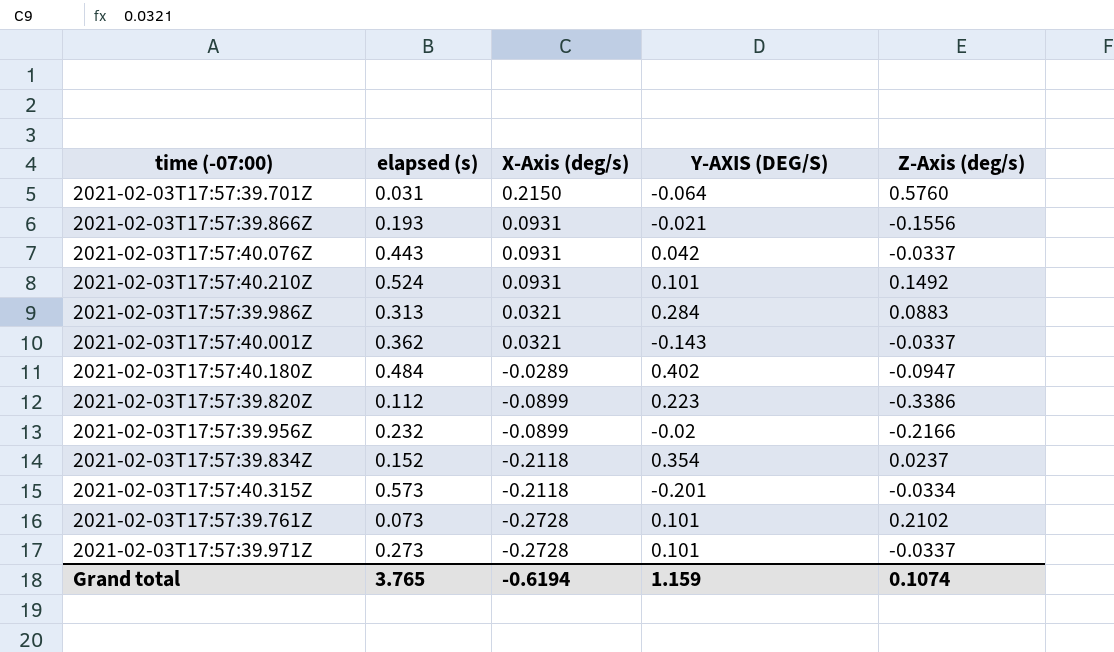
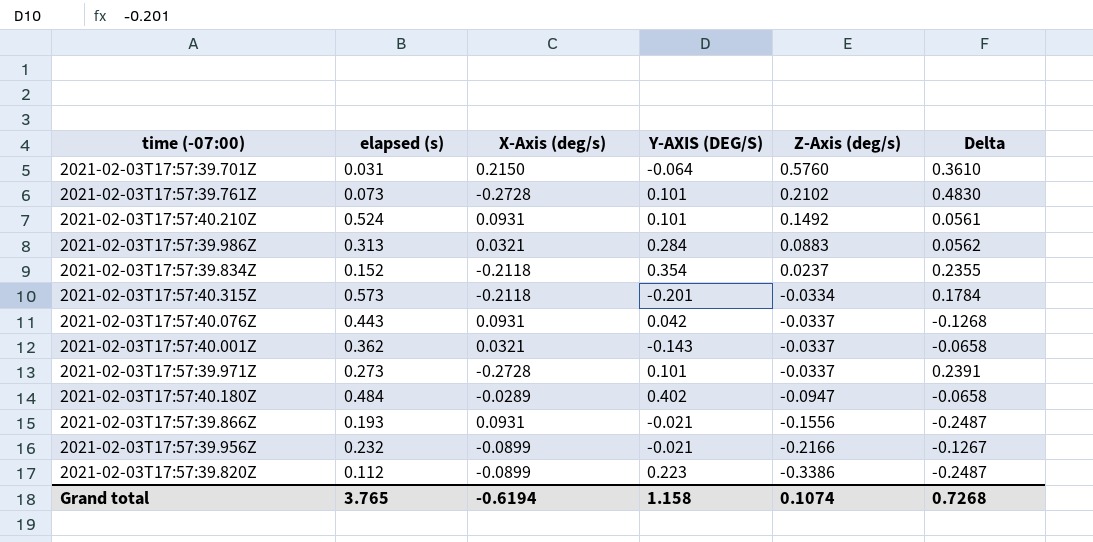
row order: X-Axis (deg/s) descending -> Z-Axis (deg/s) descending
column Delta | formula: none -> [Z-Axis (deg/s)] - [X-Axis (deg/s)]
2021-02-03T17:57:39.956Z | Y-AXIS (DEG/S): -0.02 -> -0.021
Grand total | Y-AXIS (DEG/S): 1.159 -> 1.158

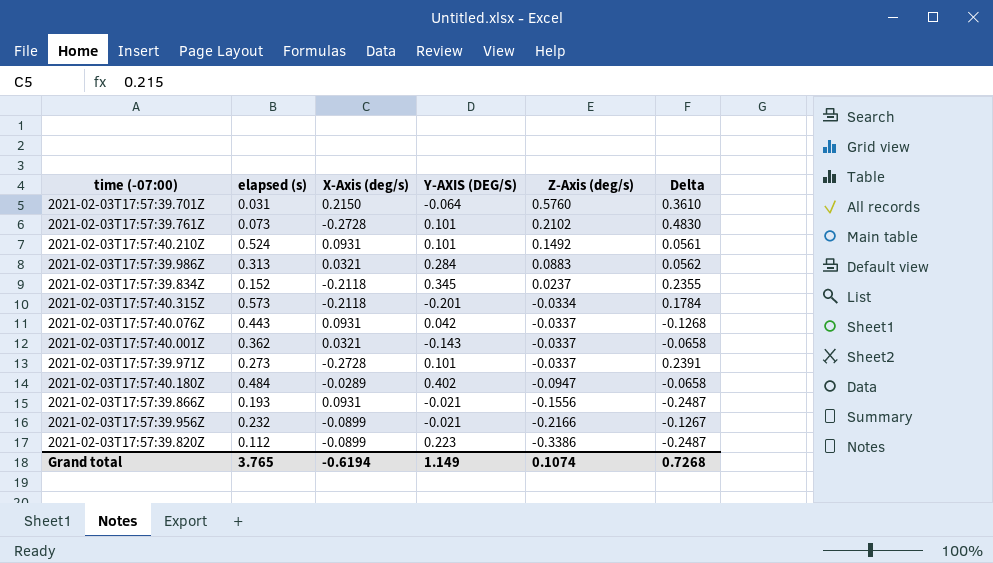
2021-02-03T17:57:39.834Z | Y-AXIS (DEG/S): 0.354 -> 0.345
Grand total | Y-AXIS (DEG/S): 1.158 -> 1.149

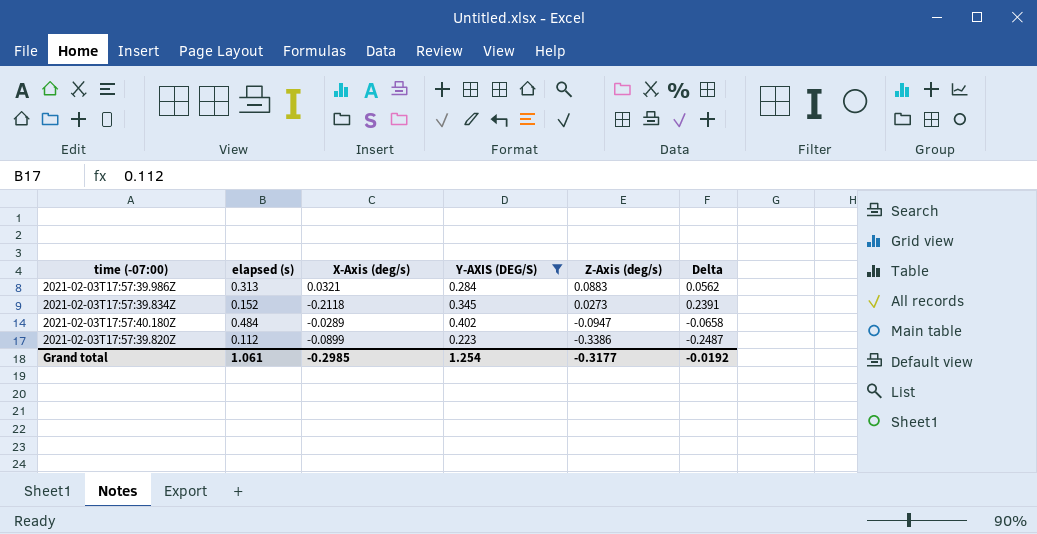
filter: none -> Y-AXIS (DEG/S) >= 0.223
2021-02-03T17:57:39.834Z | Z-Axis (deg/s): 0.0237 -> 0.0273
2021-02-03T17:57:39.834Z | Delta: 0.2355 -> 0.2391
Grand total | elapsed (s): 3.765 -> 1.061
Grand total | X-Axis (deg/s): -0.6194 -> -0.2985
Grand total | Y-AXIS (DEG/S): 1.149 -> 1.254
Grand total | Z-Axis (deg/s): 0.1074 -> -0.3177
Grand total | Delta: 0.7268 -> -0.0192

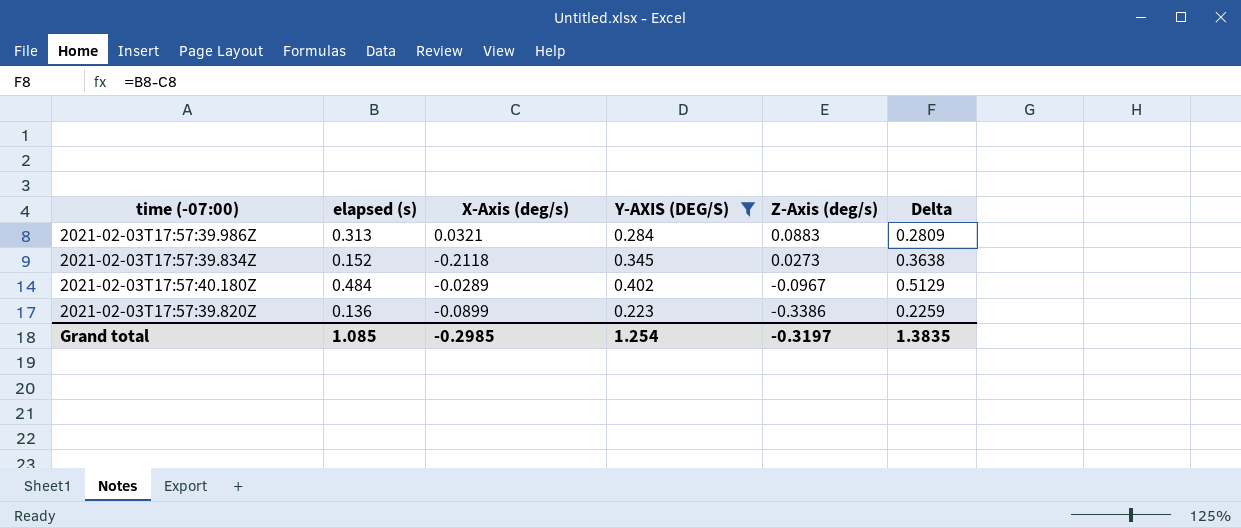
column Delta | formula: [Z-Axis (deg/s)] - [X-Axis (deg/s)] -> [elapsed (s)] - [X-Axis (deg/s)]
2021-02-03T17:57:40.180Z | Z-Axis (deg/s): -0.0947 -> -0.0967
2021-02-03T17:57:39.820Z | elapsed (s): 0.112 -> 0.136
Grand total | elapsed (s): 1.061 -> 1.085
Grand total | Z-Axis (deg/s): -0.3177 -> -0.3197
Grand total | Delta: -0.0192 -> 1.3835

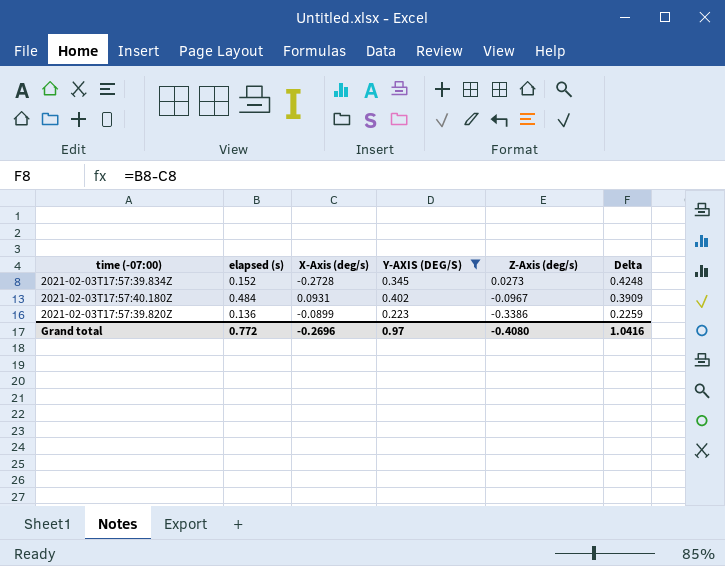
row 2021-02-03T17:57:39.986Z: 0.313 | 0.0321 | 0.284 | 0.0883 | 0.2809 -> none
2021-02-03T17:57:39.834Z | X-Axis (deg/s): -0.2118 -> -0.2728
2021-02-03T17:57:39.834Z | Delta: 0.3638 -> 0.4248
2021-02-03T17:57:40.180Z | X-Axis (deg/s): -0.0289 -> 0.0931
2021-02-03T17:57:40.180Z | Delta: 0.5129 -> 0.3909
Grand total | elapsed (s): 1.085 -> 0.772
Grand total | X-Axis (deg/s): -0.2985 -> -0.2696
Grand total | Y-AXIS (DEG/S): 1.254 -> 0.97
Grand total | Z-Axis (deg/s): -0.3197 -> -0.4080
Grand total | Delta: 1.3835 -> 1.0416

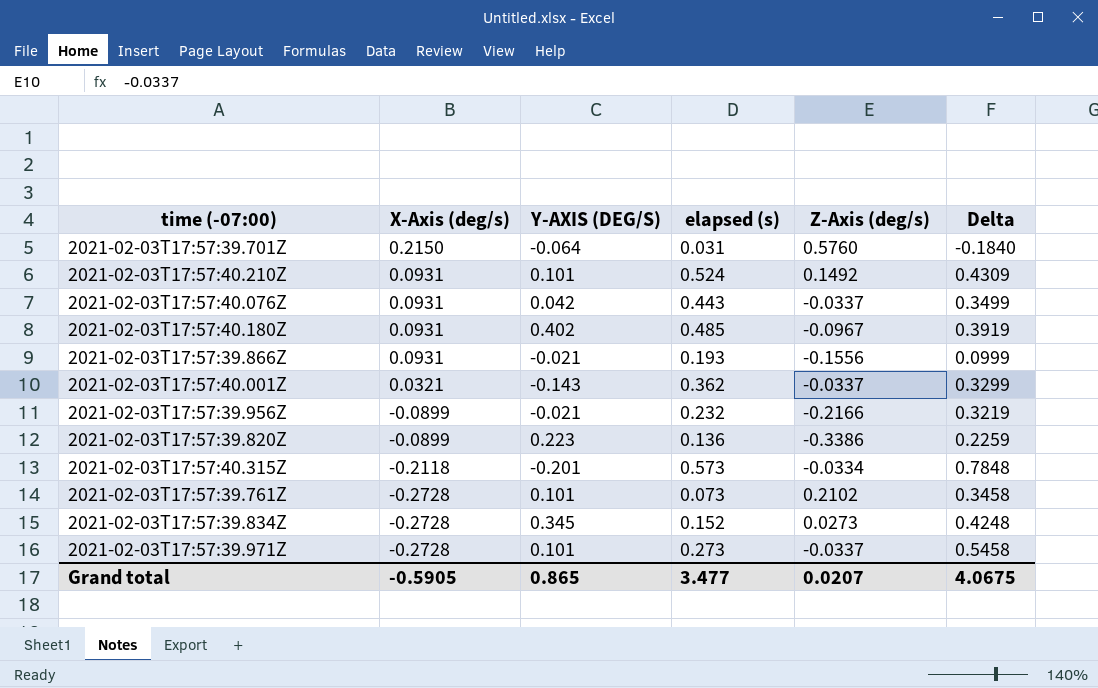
filter: Y-AXIS (DEG/S) >= 0.223 -> none
row order: Z-Axis (deg/s) descending -> X-Axis (deg/s) descending
column elapsed (s) | position: 2 -> 4
2021-02-03T17:57:40.180Z | elapsed (s): 0.484 -> 0.485
2021-02-03T17:57:40.180Z | Delta: 0.3909 -> 0.3919
Grand total | X-Axis (deg/s): -0.2696 -> -0.5905
Grand total | Y-AXIS (DEG/S): 0.97 -> 0.865
Grand total | elapsed (s): 0.772 -> 3.477
Grand total | Z-Axis (deg/s): -0.4080 -> 0.0207
Grand total | Delta: 1.0416 -> 4.0675

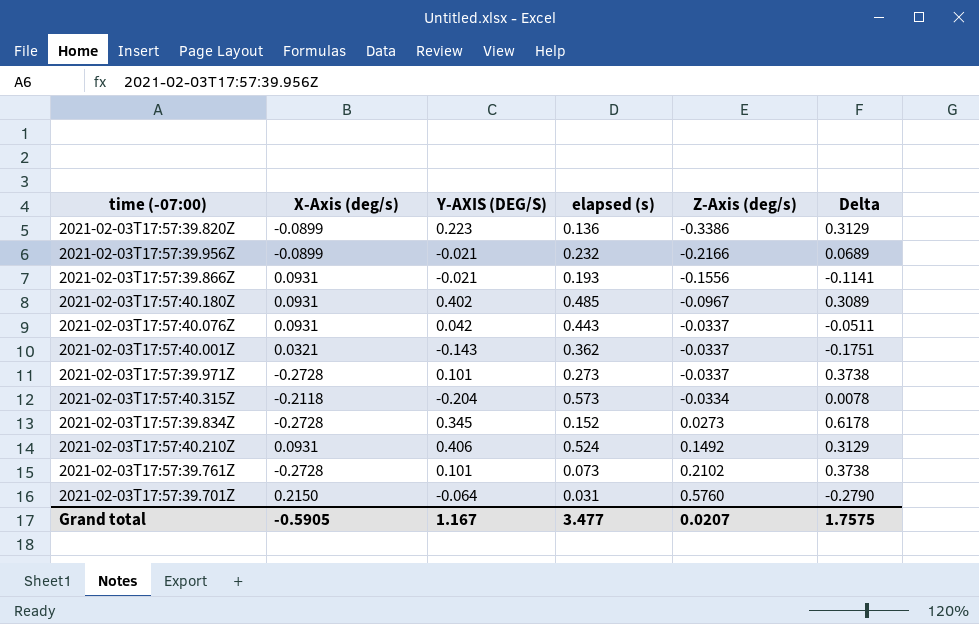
row order: X-Axis (deg/s) descending -> Z-Axis (deg/s) ascending
column Delta | formula: [elapsed (s)] - [X-Axis (deg/s)] -> [Y-AXIS (DEG/S)] - [X-Axis (deg/s)]
2021-02-03T17:57:40.315Z | Y-AXIS (DEG/S): -0.201 -> -0.204
2021-02-03T17:57:40.210Z | Y-AXIS (DEG/S): 0.101 -> 0.406
Grand total | Y-AXIS (DEG/S): 0.865 -> 1.167
Grand total | Delta: 4.0675 -> 1.7575

